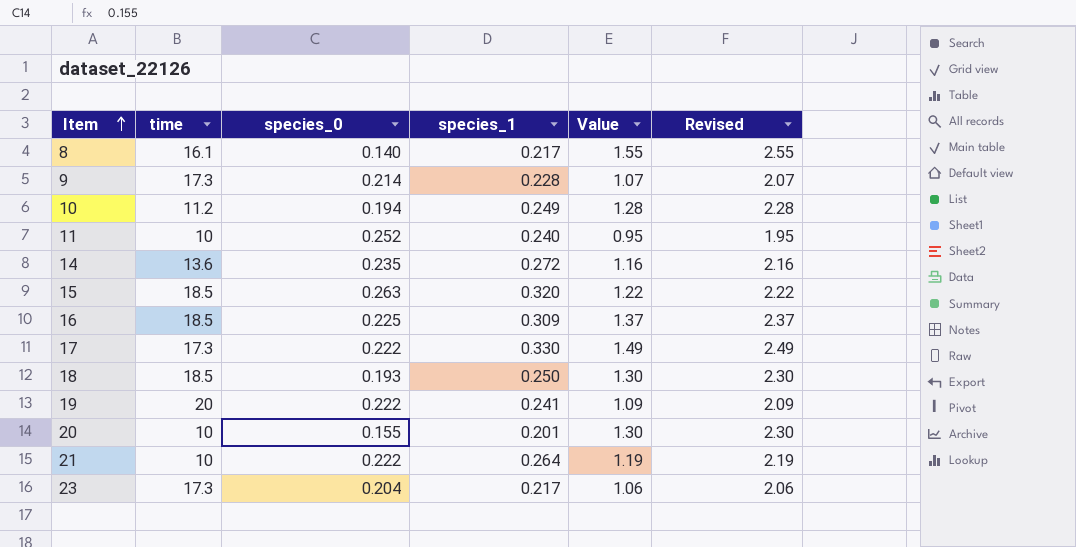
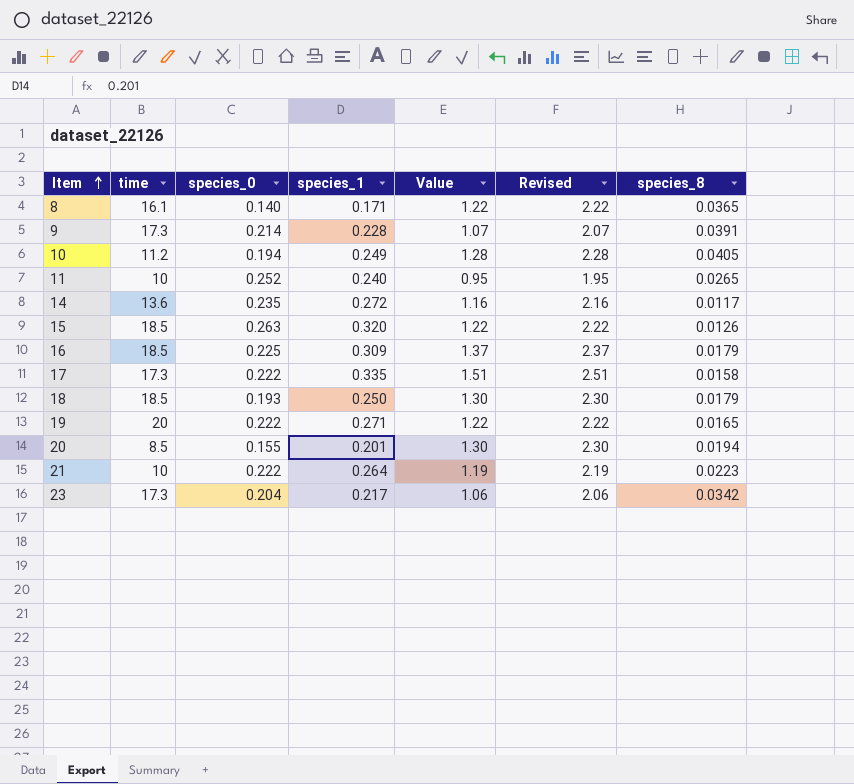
column species_8 | position: none -> 7
8 | species_1: 0.217 -> 0.171
8 | Value: 1.55 -> 1.22
8 | Revised: 2.55 -> 2.22
17 | species_1: 0.330 -> 0.335
17 | Value: 1.49 -> 1.51
17 | Revised: 2.49 -> 2.51
19 | species_1: 0.241 -> 0.271
19 | Value: 1.09 -> 1.22
19 | Revised: 2.09 -> 2.22
20 | time: 10 -> 8.5

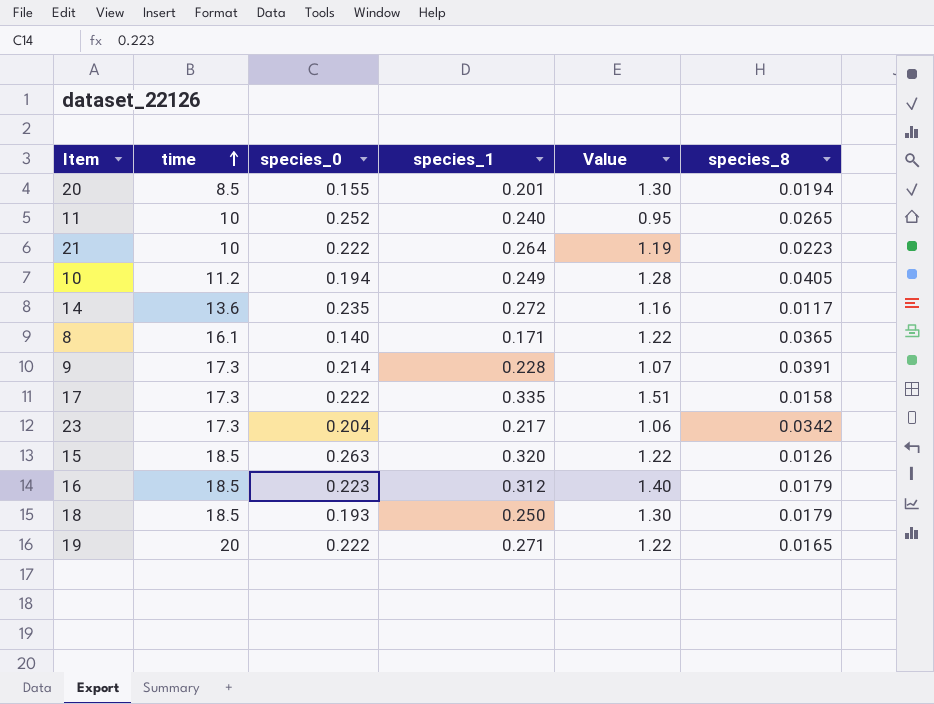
row order: Item ascending -> time ascending
column Revised | formula: [Value] + 1 -> none
16 | species_0: 0.225 -> 0.223
16 | species_1: 0.309 -> 0.312
16 | Value: 1.37 -> 1.40

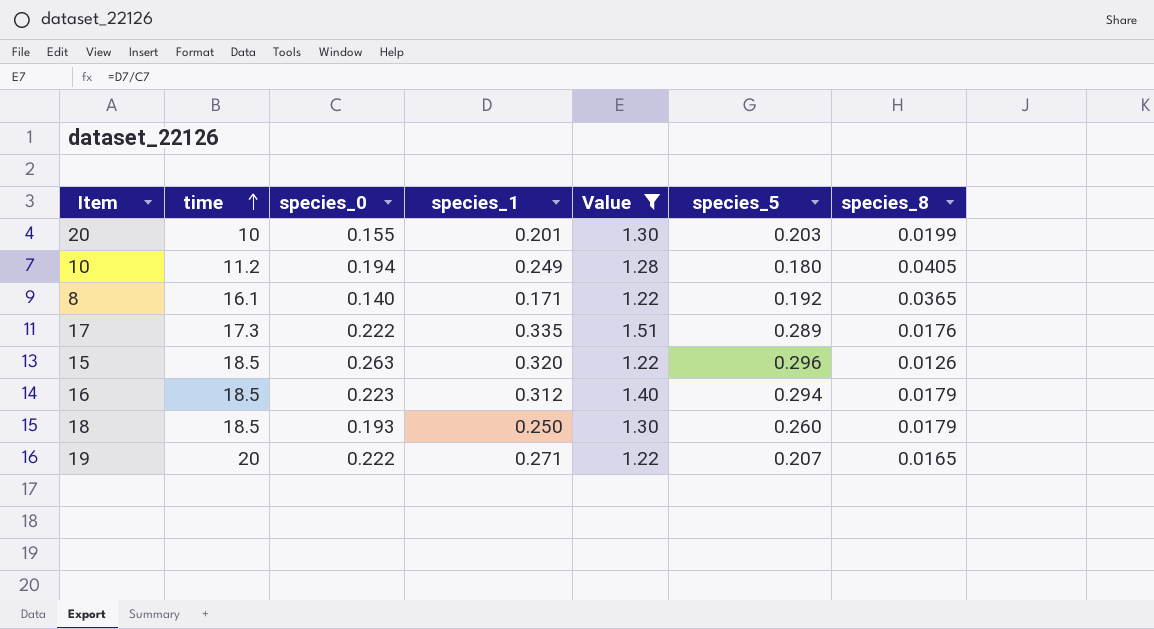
filter: none -> Value >= 1.22
column species_5 | position: none -> 6
20 | time: 8.5 -> 10
20 | species_8: 0.0194 -> 0.0199
17 | species_8: 0.0158 -> 0.0176

